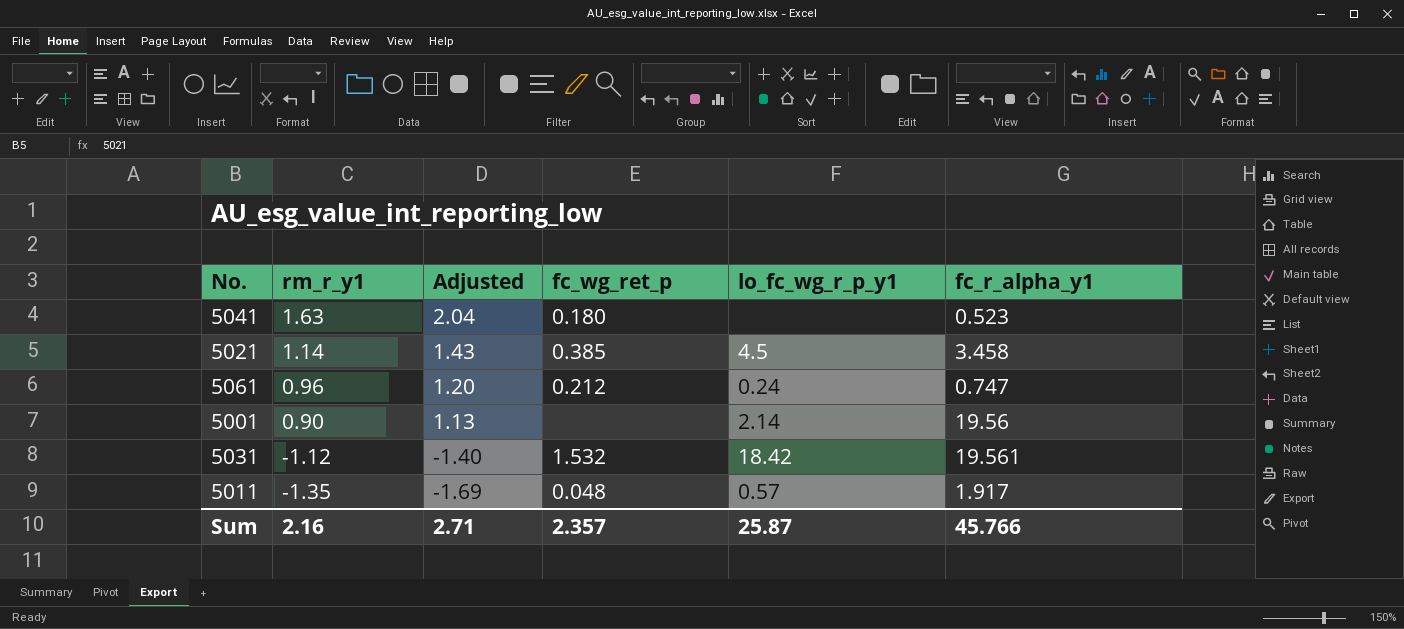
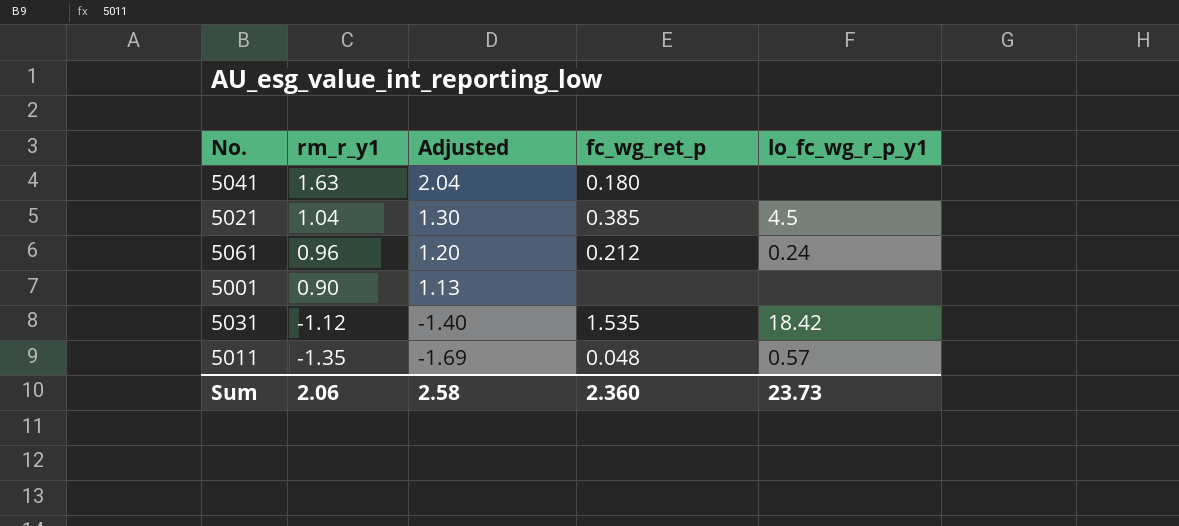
column fc_r_alpha_y1 | position: 6 -> none
5021 | rm_r_y1: 1.14 -> 1.04
5021 | Adjusted: 1.43 -> 1.30
5001 | lo_fc_wg_r_p_y1: 2.14 -> none
5031 | fc_wg_ret_p: 1.532 -> 1.535
Sum | rm_r_y1: 2.16 -> 2.06
Sum | Adjusted: 2.71 -> 2.58
Sum | fc_wg_ret_p: 2.357 -> 2.360
Sum | lo_fc_wg_r_p_y1: 25.87 -> 23.73

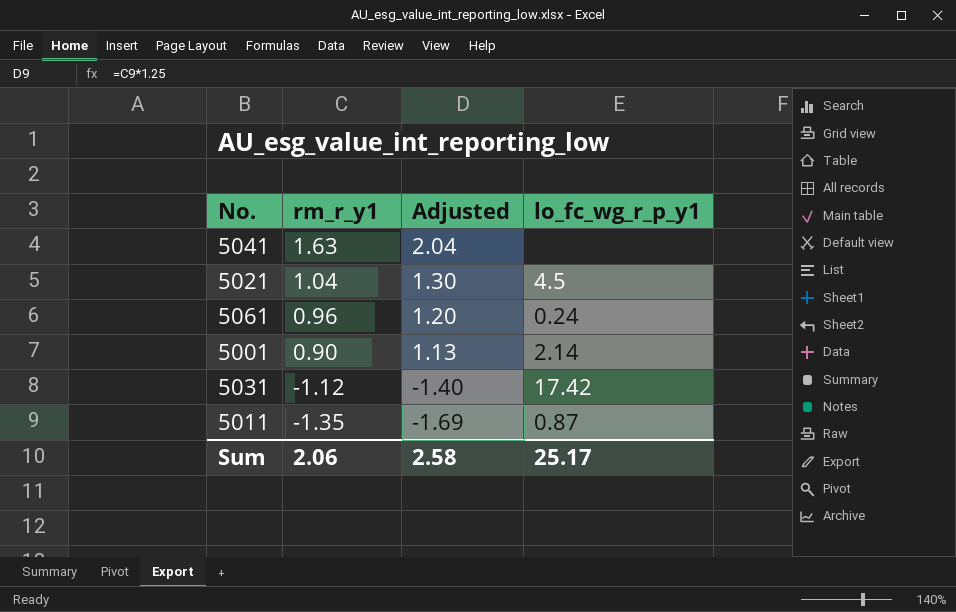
column fc_wg_ret_p | position: 4 -> none
5001 | lo_fc_wg_r_p_y1: none -> 2.14
5031 | lo_fc_wg_r_p_y1: 18.42 -> 17.42
5011 | lo_fc_wg_r_p_y1: 0.57 -> 0.87
Sum | lo_fc_wg_r_p_y1: 23.73 -> 25.17

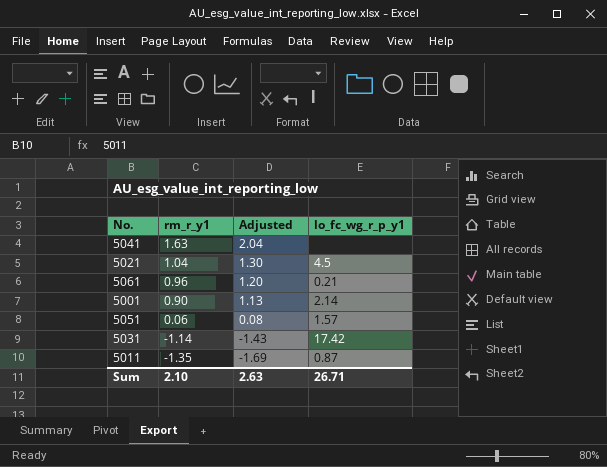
5061 | lo_fc_wg_r_p_y1: 0.24 -> 0.21
row 5051: none -> 0.06 | 0.08 | 1.57
5031 | rm_r_y1: -1.12 -> -1.14
5031 | Adjusted: -1.40 -> -1.43
Sum | rm_r_y1: 2.06 -> 2.10
Sum | Adjusted: 2.58 -> 2.63
Sum | lo_fc_wg_r_p_y1: 25.17 -> 26.71

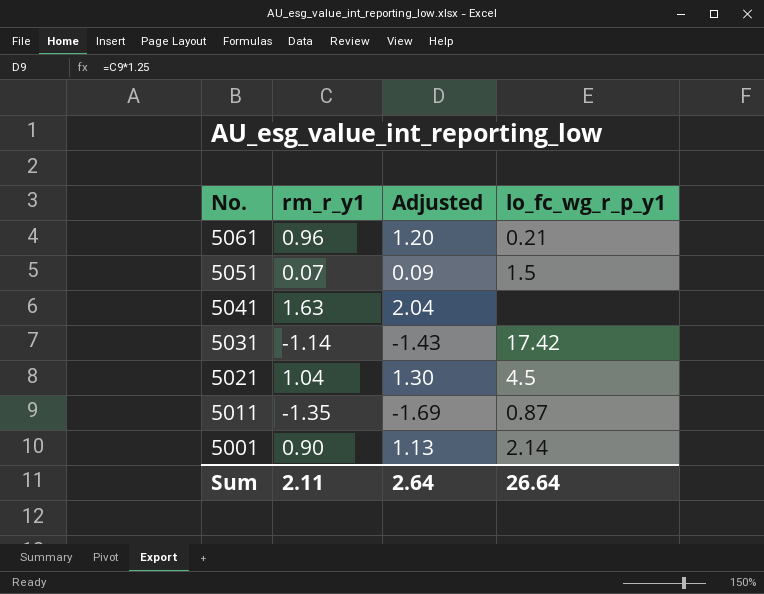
row order: rm_r_y1 descending -> No. descending
5051 | rm_r_y1: 0.06 -> 0.07
5051 | Adjusted: 0.08 -> 0.09
5051 | lo_fc_wg_r_p_y1: 1.57 -> 1.5
Sum | rm_r_y1: 2.10 -> 2.11
Sum | Adjusted: 2.63 -> 2.64
Sum | lo_fc_wg_r_p_y1: 26.71 -> 26.64

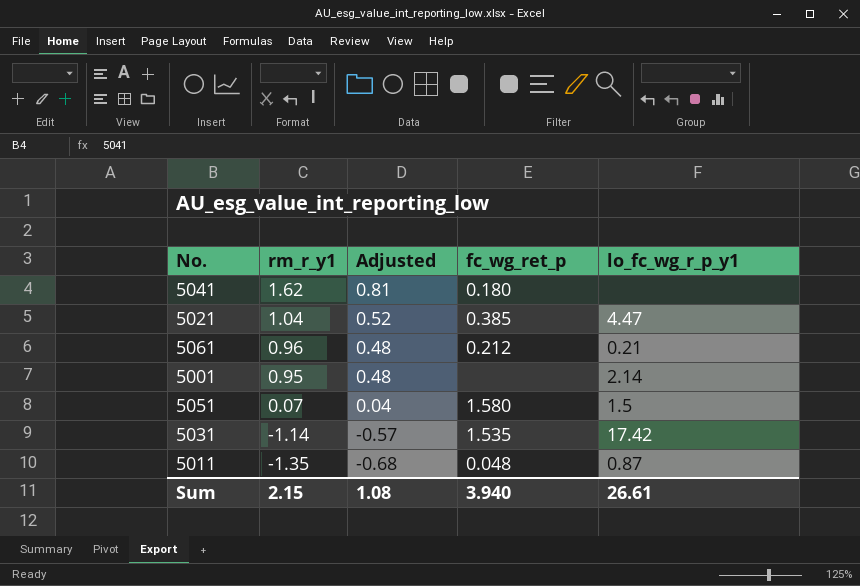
row order: No. descending -> rm_r_y1 descending
column Adjusted | formula: [rm_r_y1] * 1.25 -> [rm_r_y1] * 0.5
column fc_wg_ret_p | position: none -> 4
5041 | rm_r_y1: 1.63 -> 1.62
5021 | lo_fc_wg_r_p_y1: 4.5 -> 4.47
5001 | rm_r_y1: 0.90 -> 0.95
Sum | rm_r_y1: 2.11 -> 2.15
Sum | Adjusted: 2.64 -> 1.08
Sum | lo_fc_wg_r_p_y1: 26.64 -> 26.61

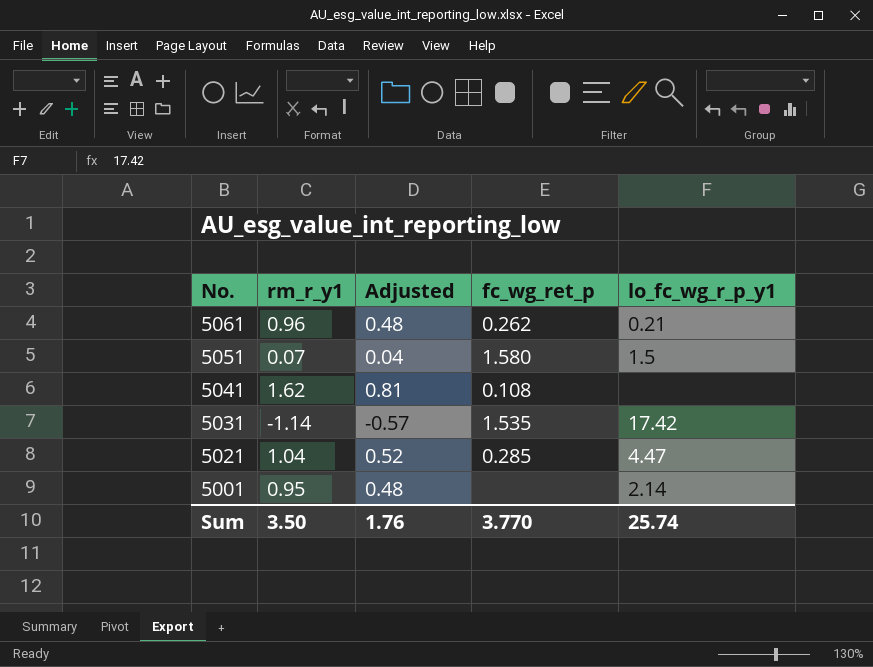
row order: rm_r_y1 descending -> No. descending
row 5011: -1.35 | -0.68 | 0.048 | 0.87 -> none
5061 | fc_wg_ret_p: 0.212 -> 0.262
5041 | fc_wg_ret_p: 0.180 -> 0.108
5021 | fc_wg_ret_p: 0.385 -> 0.285
Sum | rm_r_y1: 2.15 -> 3.50
Sum | Adjusted: 1.08 -> 1.76
Sum | fc_wg_ret_p: 3.940 -> 3.770
Sum | lo_fc_wg_r_p_y1: 26.61 -> 25.74

